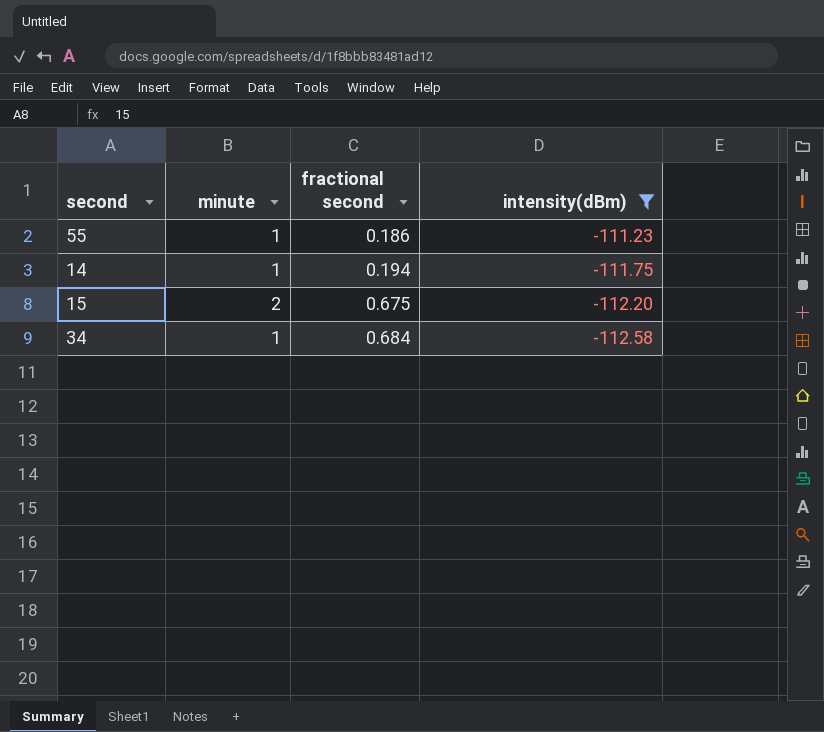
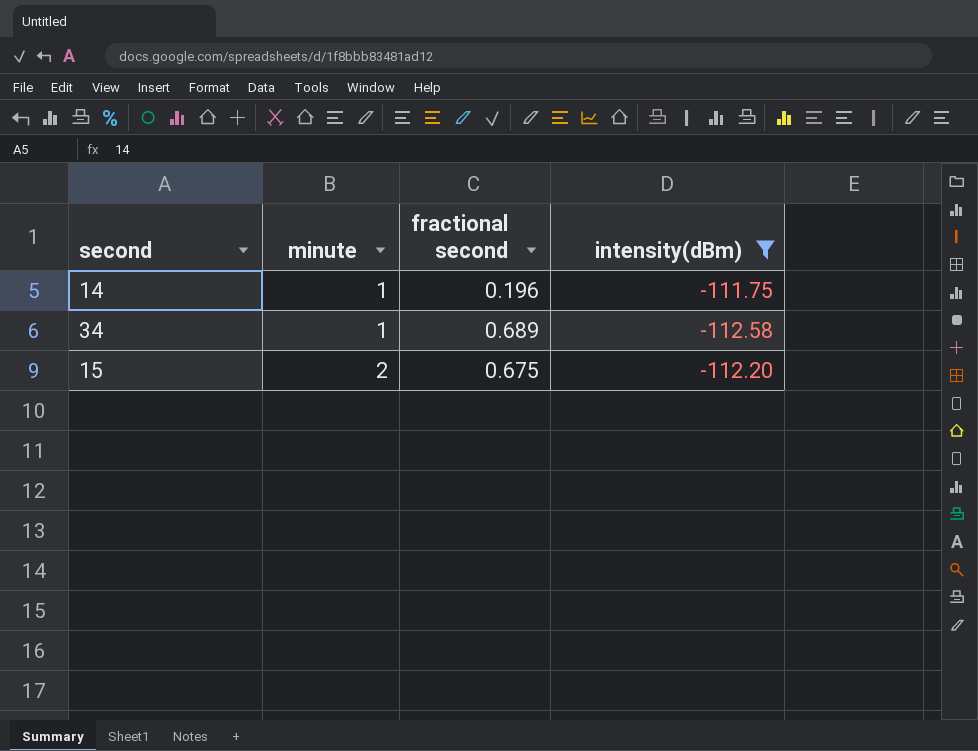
row order: fractional second ascending -> minute ascending
row 55: 1 | 0.186 | -111.23 -> none
14 | fractional second: 0.194 -> 0.196
34 | fractional second: 0.684 -> 0.689

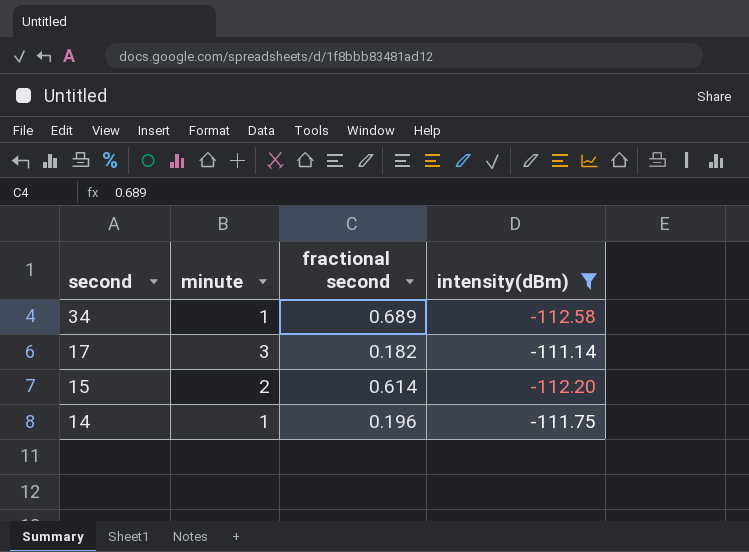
row order: minute ascending -> second descending
row 17: none -> 3 | 0.182 | -111.14
15 | fractional second: 0.675 -> 0.614

